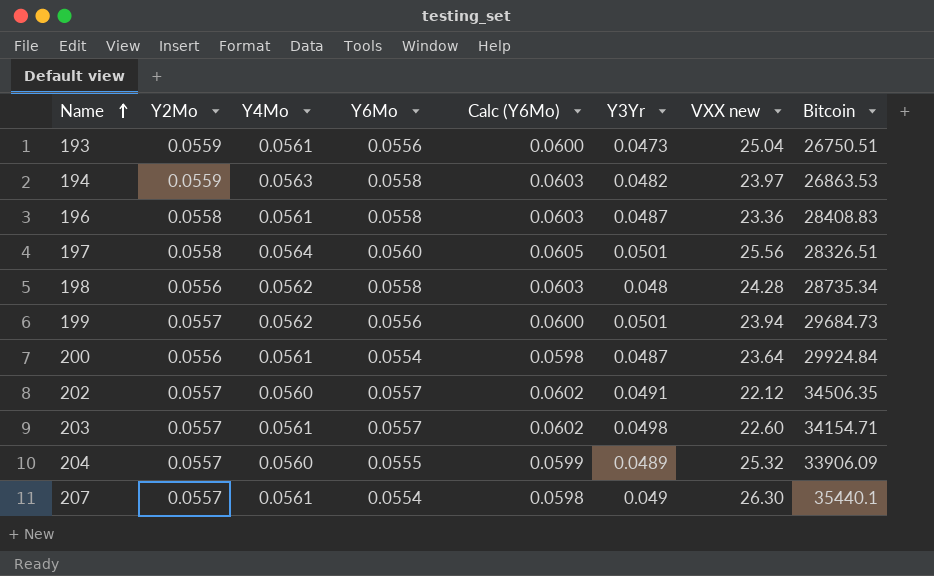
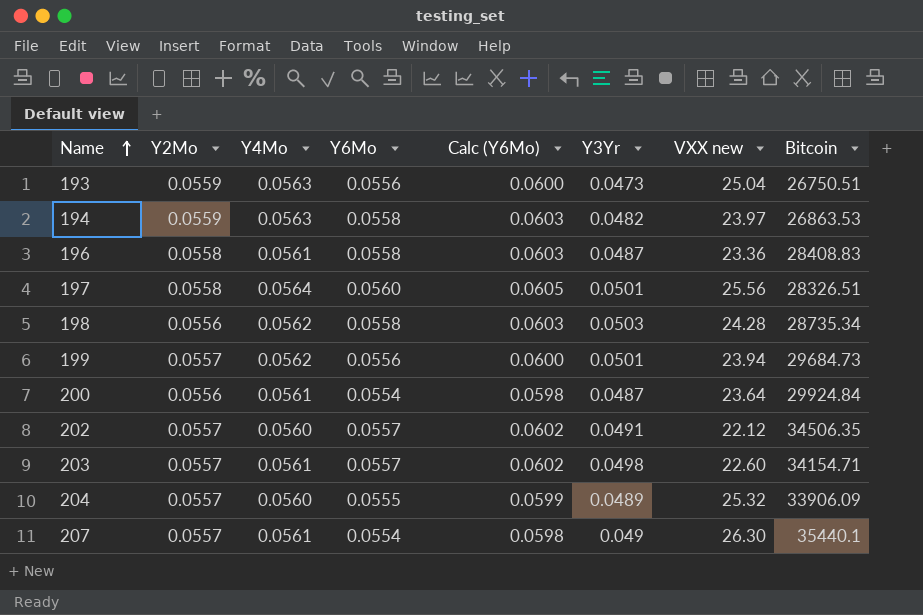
193 | Y4Mo: 0.0561 -> 0.0563
198 | Y3Yr: 0.048 -> 0.0503

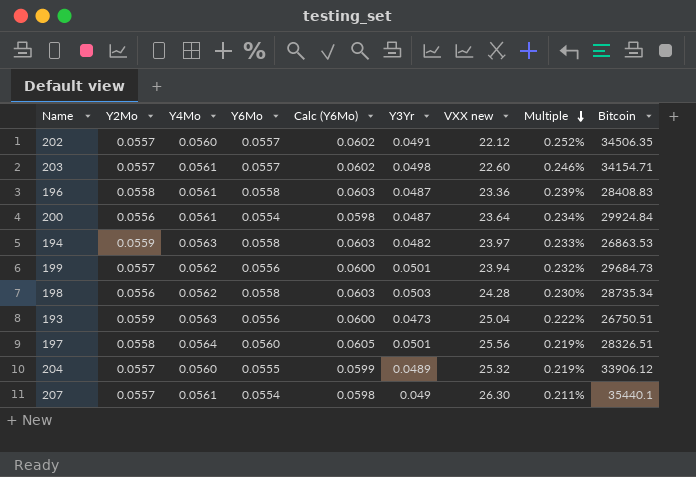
row order: Name ascending -> Multiple descending
column Multiple | formula: none -> [Y6Mo] / [VXX new]
204 | Bitcoin: 33906.09 -> 33906.12

